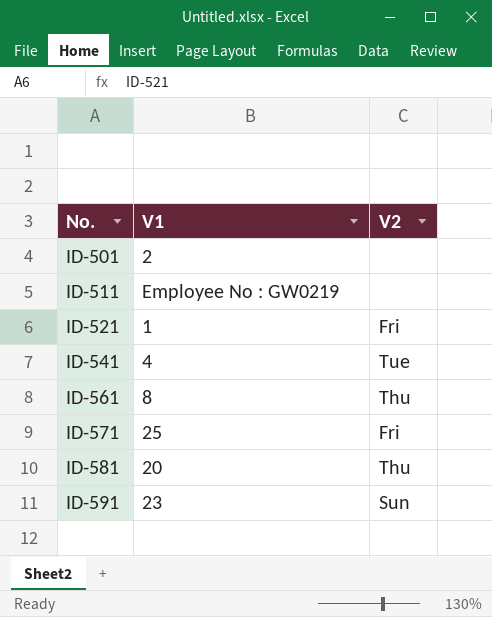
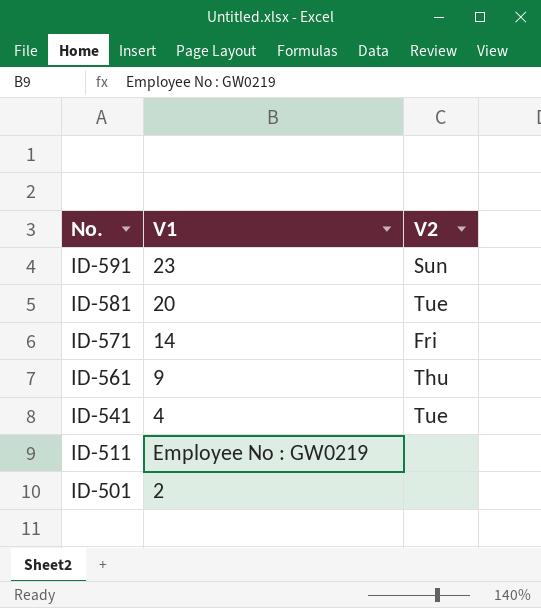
row order: No. ascending -> No. descending
row ID-521: 1 | Fri -> none
ID-581 | V2: Thu -> Tue
ID-571 | V1: 25 -> 14
ID-561 | V1: 8 -> 9

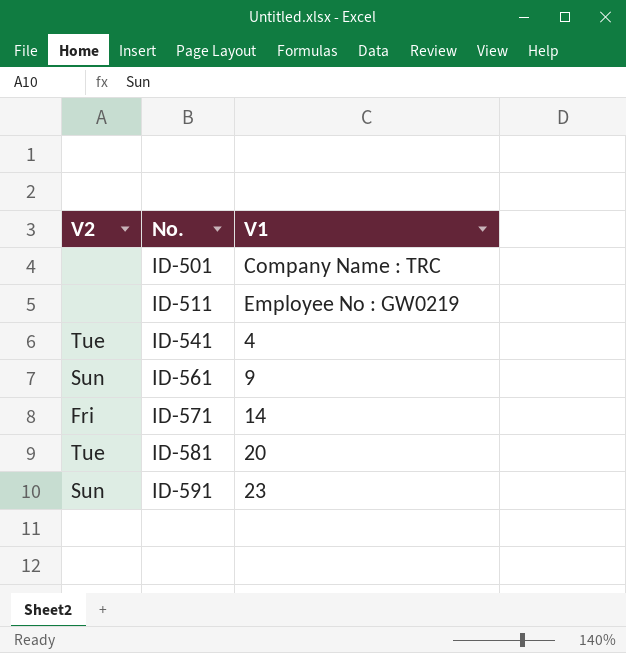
row order: No. descending -> No. ascending
column V2 | position: 3 -> 1
ID-501 | V1: 2 -> Company Name : TRC
ID-561 | V2: Thu -> Sun

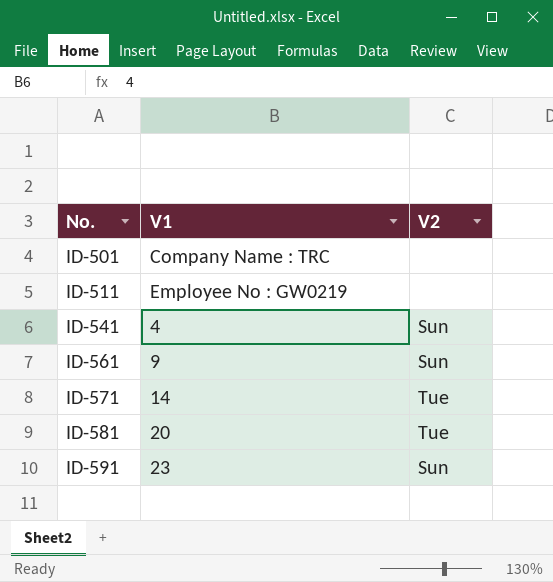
column V2 | position: 1 -> 3
ID-541 | V2: Tue -> Sun
ID-571 | V2: Fri -> Tue

